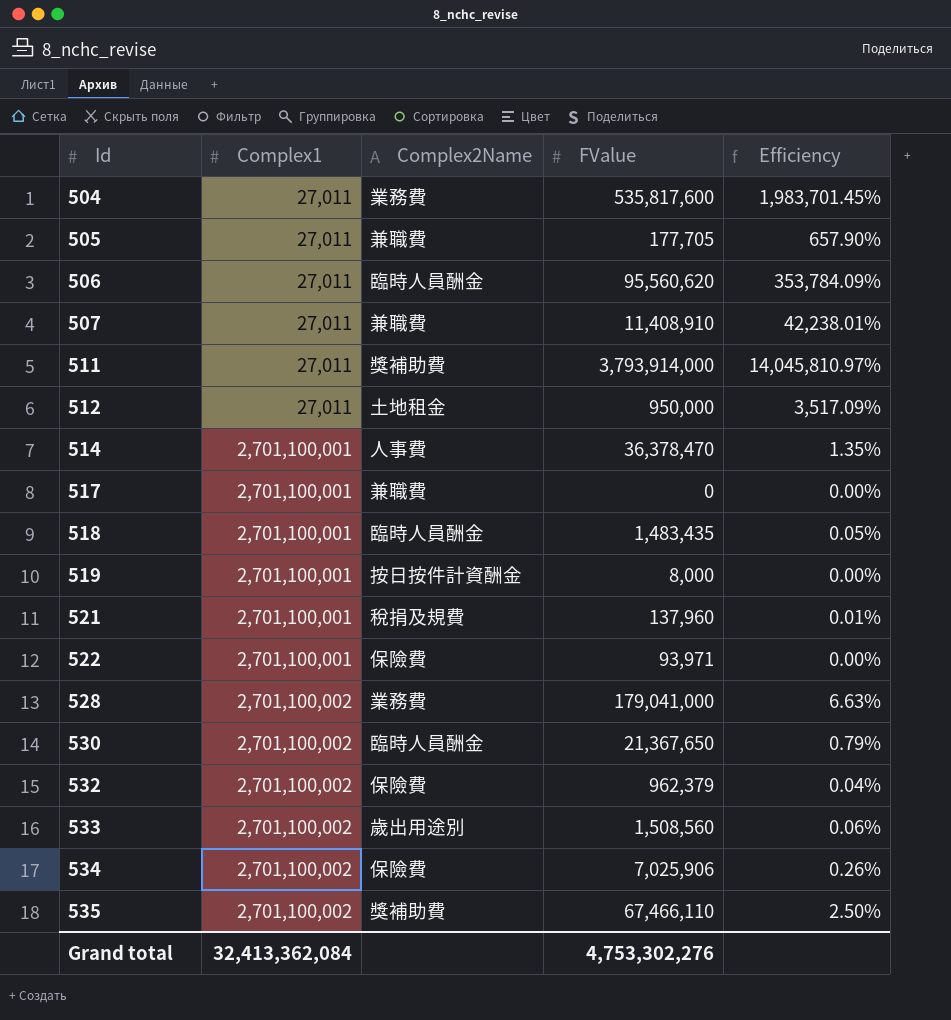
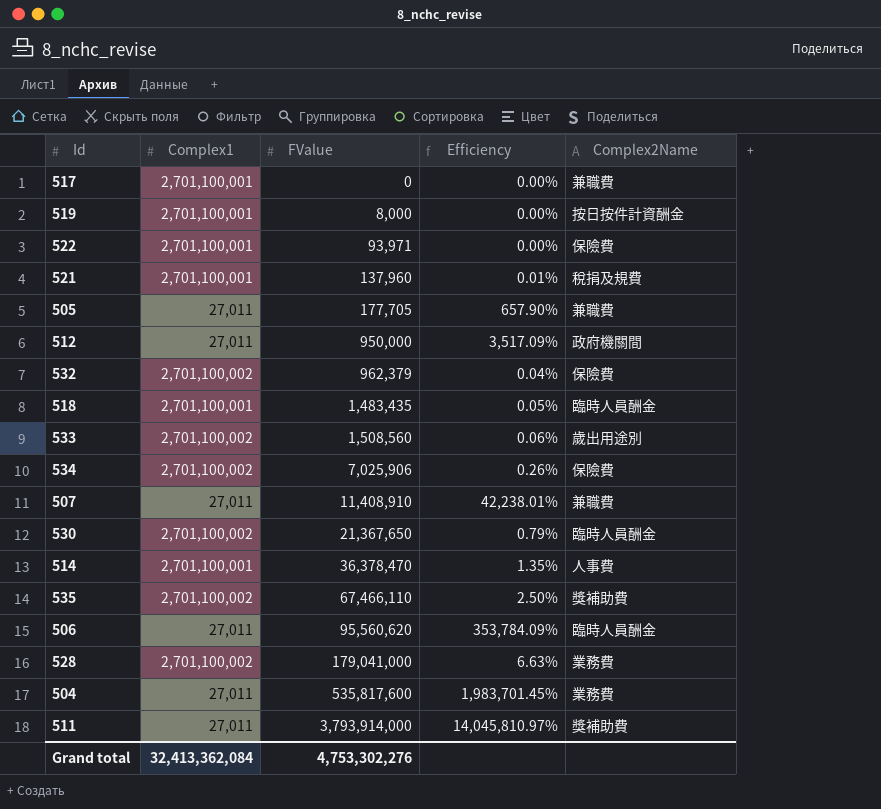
row order: Id ascending -> FValue ascending
column Complex2Name | position: 3 -> 5
512 | Complex2Name: 土地租金 -> 政府機關間

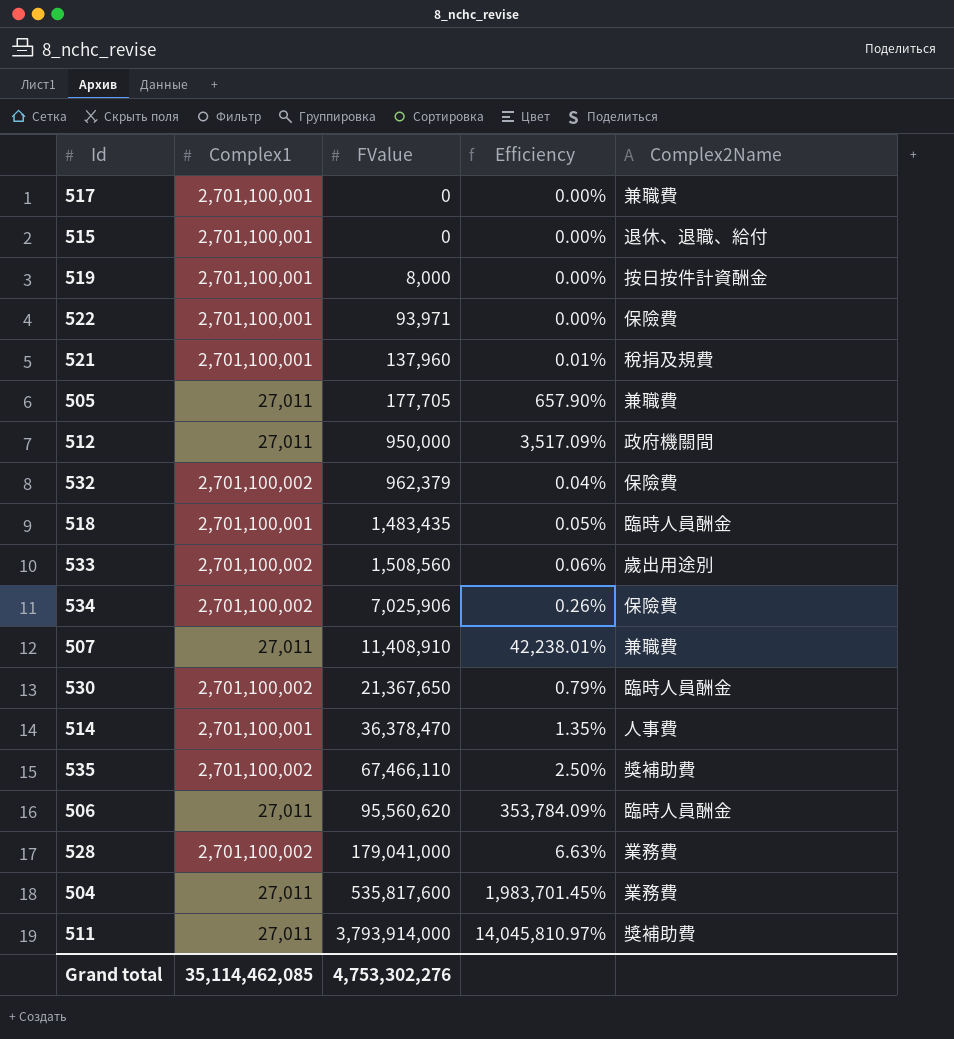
row 515: none -> 2,701,100,001 | 0 | 0.00% | 退休、退職、給付
Grand total | Complex1: 32,413,362,084 -> 35,114,462,085

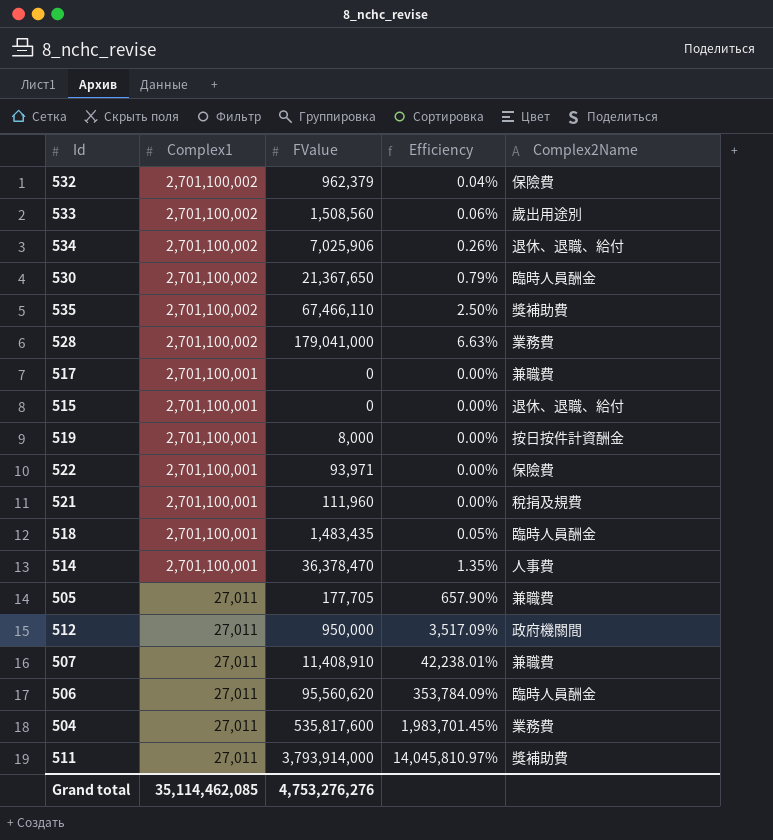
row order: FValue ascending -> Complex1 descending
534 | Complex2Name: 保險費 -> 退休、退職、給付
521 | FValue: 137,960 -> 111,960
521 | Efficiency: 0.01% -> 0.00%
Grand total | FValue: 4,753,302,276 -> 4,753,276,276

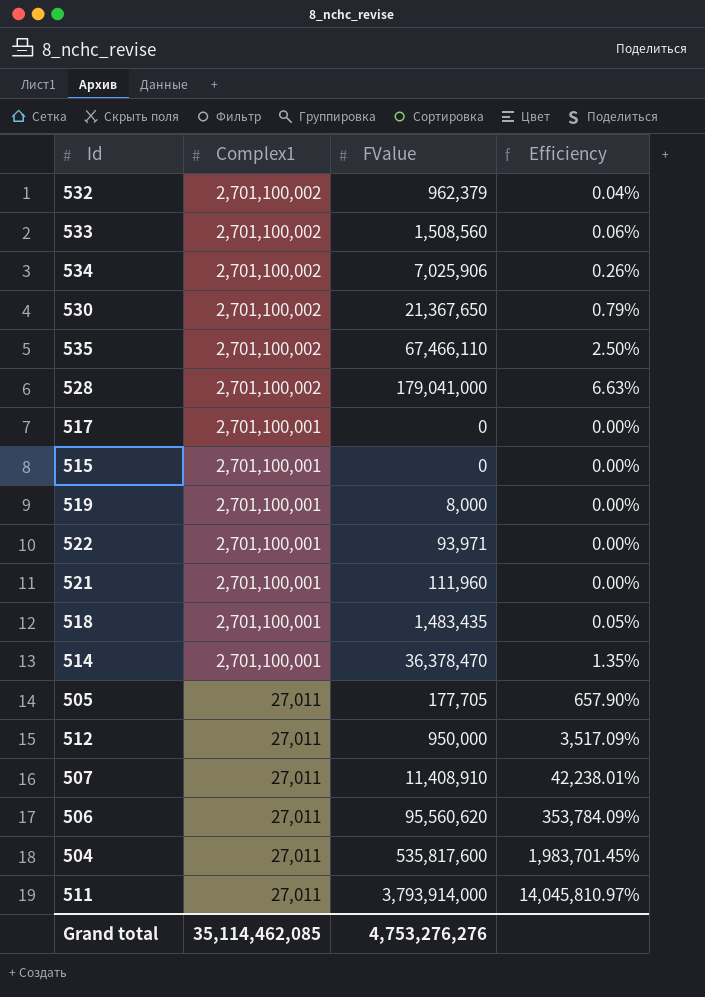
column Complex2Name | position: 5 -> none

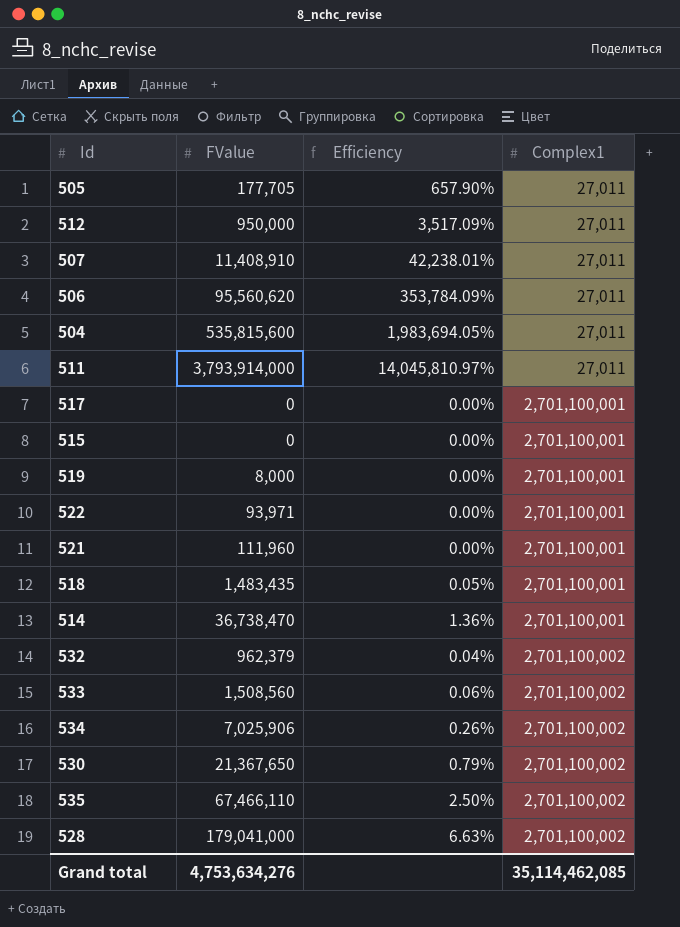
row order: Complex1 descending -> Complex1 ascending
column Complex1 | position: 2 -> 4
504 | FValue: 535,817,600 -> 535,815,600
504 | Efficiency: 1,983,701.45% -> 1,983,694.05%
514 | FValue: 36,378,470 -> 36,738,470
514 | Efficiency: 1.35% -> 1.36%
Grand total | FValue: 4,753,276,276 -> 4,753,634,276

